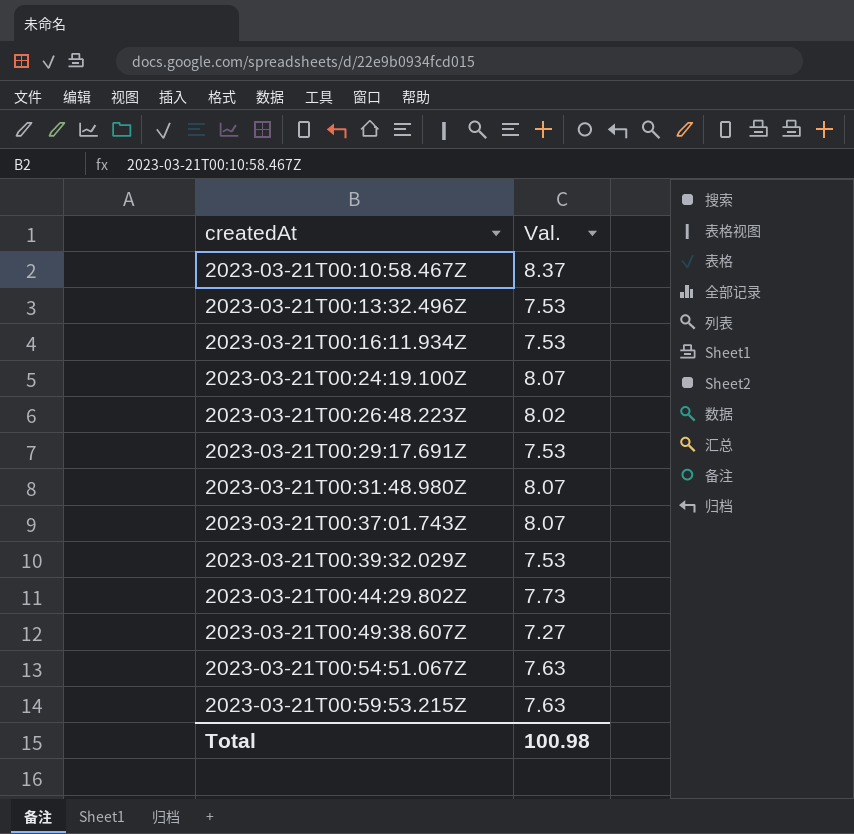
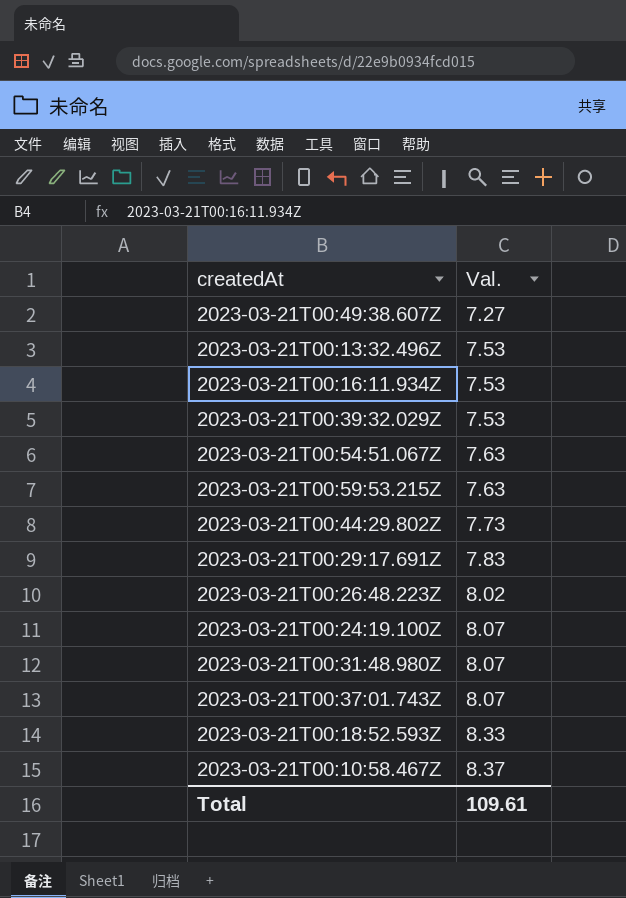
row order: createdAt ascending -> Val. ascending
2023-03-21T00:29:17.691Z | Val.: 7.53 -> 7.83
row 2023-03-21T00:18:52.593Z: none -> 8.33
Total | Val.: 100.98 -> 109.61

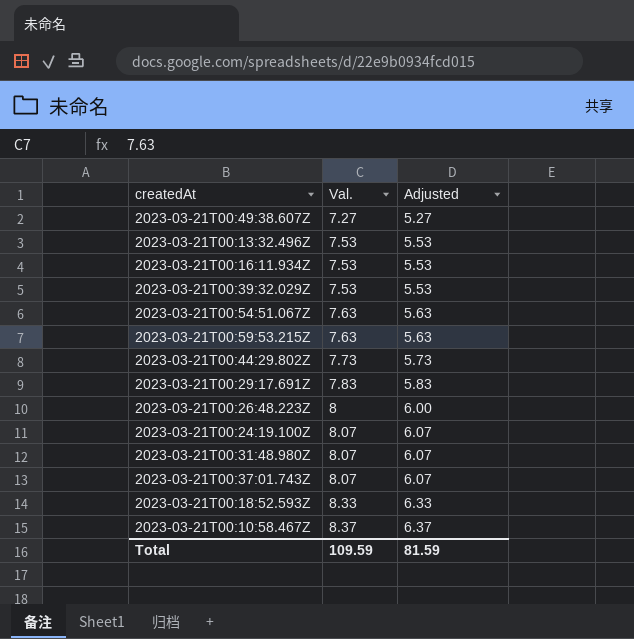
column Adjusted | formula: none -> [Val.] - 2
2023-03-21T00:26:48.223Z | Val.: 8.02 -> 8
Total | Val.: 109.61 -> 109.59

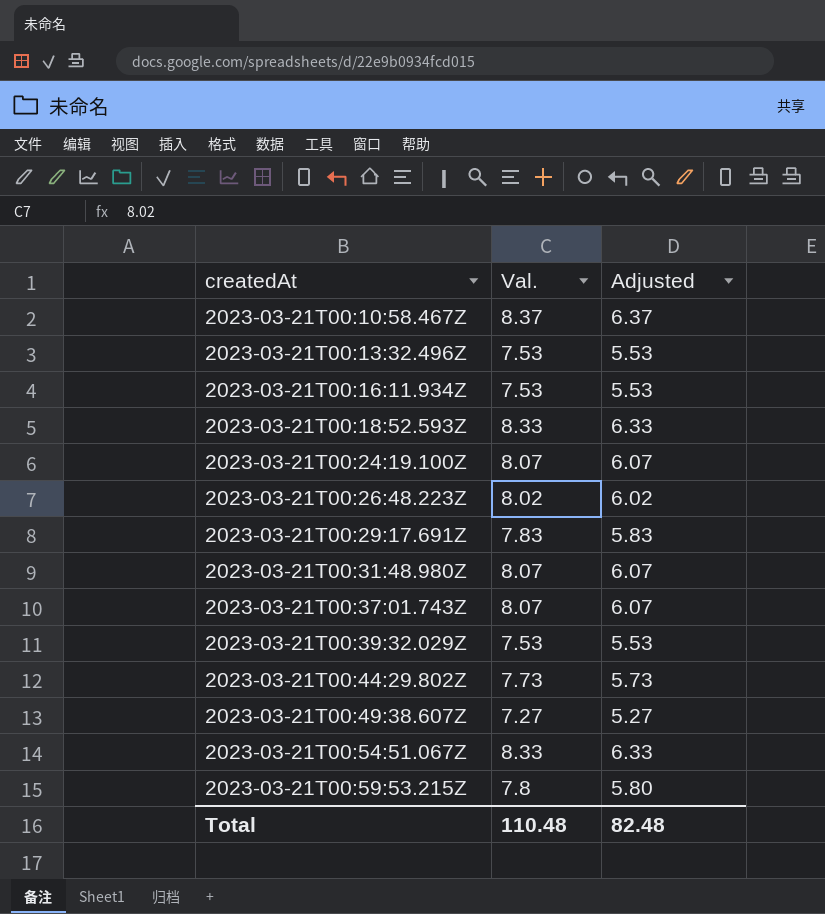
row order: Val. ascending -> createdAt ascending
2023-03-21T00:26:48.223Z | Val.: 8 -> 8.02
2023-03-21T00:26:48.223Z | Adjusted: 6.00 -> 6.02
2023-03-21T00:54:51.067Z | Val.: 7.63 -> 8.33
2023-03-21T00:54:51.067Z | Adjusted: 5.63 -> 6.33
2023-03-21T00:59:53.215Z | Val.: 7.63 -> 7.8
2023-03-21T00:59:53.215Z | Adjusted: 5.63 -> 5.80
Total | Val.: 109.59 -> 110.48
Total | Adjusted: 81.59 -> 82.48

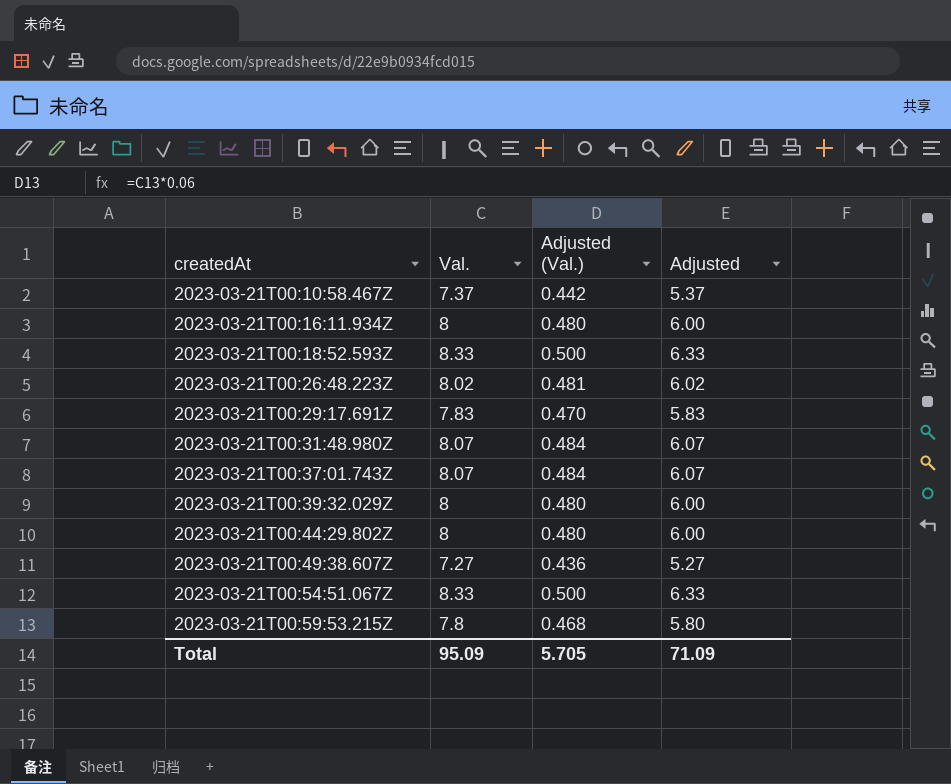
column Adjusted (Val.) | formula: none -> [Val.] * 0.06
row 2023-03-21T00:13:32.496Z: 7.53 | 5.53 -> none
row 2023-03-21T00:24:19.100Z: 8.07 | 6.07 -> none
2023-03-21T00:10:58.467Z | Val.: 8.37 -> 7.37
2023-03-21T00:10:58.467Z | Adjusted: 6.37 -> 5.37
2023-03-21T00:16:11.934Z | Val.: 7.53 -> 8
2023-03-21T00:16:11.934Z | Adjusted: 5.53 -> 6.00
2023-03-21T00:39:32.029Z | Val.: 7.53 -> 8
2023-03-21T00:39:32.029Z | Adjusted: 5.53 -> 6.00
2023-03-21T00:44:29.802Z | Val.: 7.73 -> 8
2023-03-21T00:44:29.802Z | Adjusted: 5.73 -> 6.00
Total | Val.: 110.48 -> 95.09
Total | Adjusted: 82.48 -> 71.09

